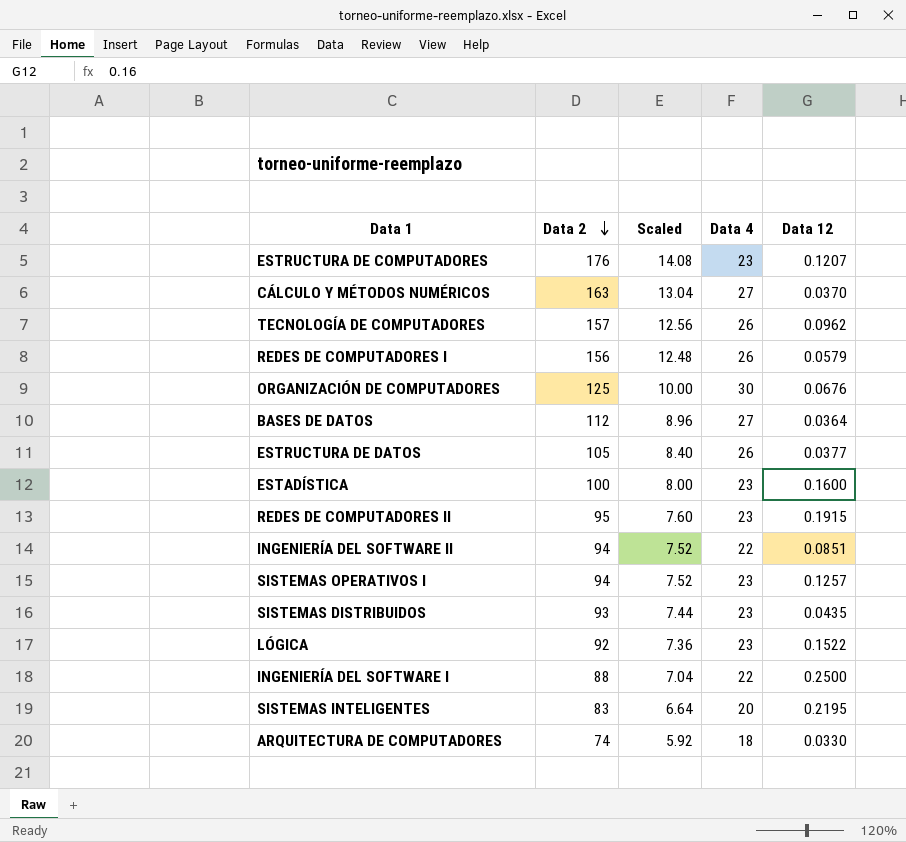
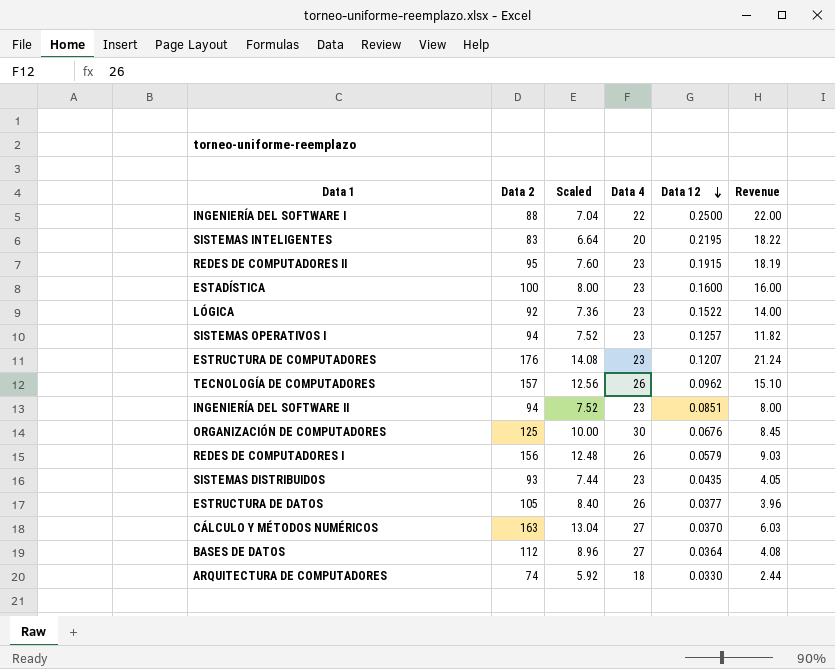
row order: Data 2 descending -> Data 12 descending
column Revenue | formula: none -> [Data 2] * [Data 12]
INGENIERÍA DEL SOFTWARE II | Data 4: 22 -> 23

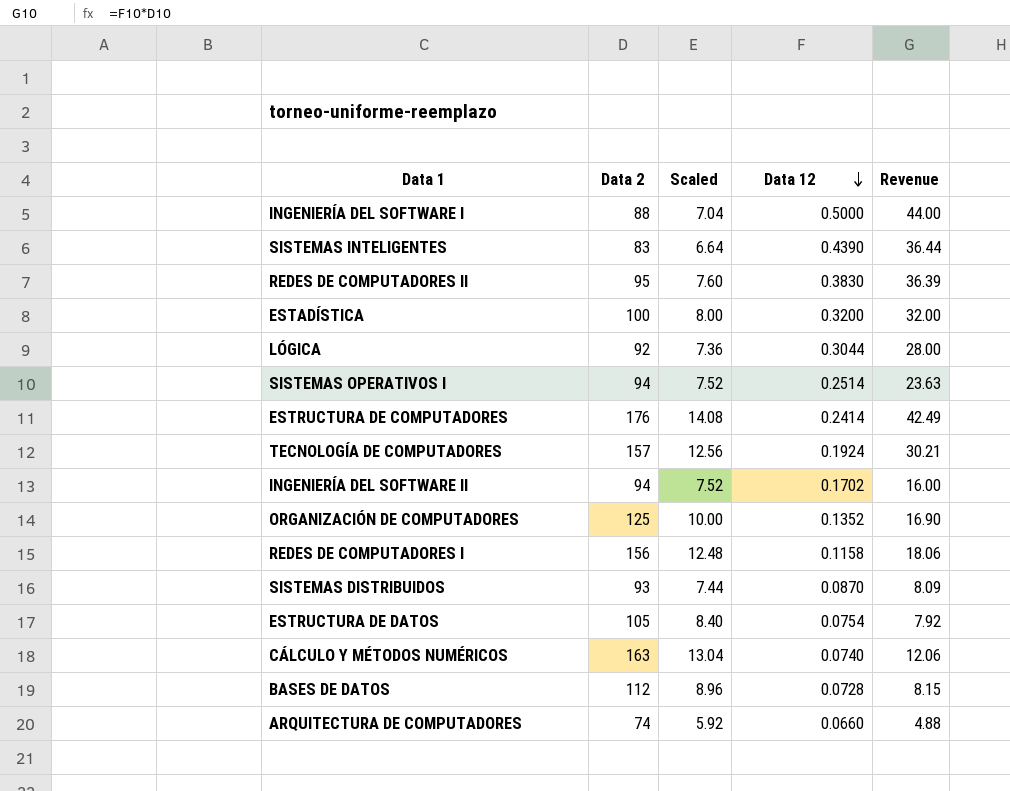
column Data 4 | position: 4 -> none
INGENIERÍA DEL SOFTWARE I | Data 12: 0.2500 -> 0.5000
INGENIERÍA DEL SOFTWARE I | Revenue: 22.00 -> 44.00
SISTEMAS INTELIGENTES | Data 12: 0.2195 -> 0.4390
SISTEMAS INTELIGENTES | Revenue: 18.22 -> 36.44
REDES DE COMPUTADORES II | Data 12: 0.1915 -> 0.3830
REDES DE COMPUTADORES II | Revenue: 18.19 -> 36.39
ESTADÍSTICA | Data 12: 0.1600 -> 0.3200
ESTADÍSTICA | Revenue: 16.00 -> 32.00
LÓGICA | Data 12: 0.1522 -> 0.3044
LÓGICA | Revenue: 14.00 -> 28.00
SISTEMAS OPERATIVOS I | Data 12: 0.1257 -> 0.2514
SISTEMAS OPERATIVOS I | Revenue: 11.82 -> 23.63
ESTRUCTURA DE COMPUTADORES | Data 12: 0.1207 -> 0.2414
ESTRUCTURA DE COMPUTADORES | Revenue: 21.24 -> 42.49
TECNOLOGÍA DE COMPUTADORES | Data 12: 0.0962 -> 0.1924
TECNOLOGÍA DE COMPUTADORES | Revenue: 15.10 -> 30.21
INGENIERÍA DEL SOFTWARE II | Data 12: 0.0851 -> 0.1702
INGENIERÍA DEL SOFTWARE II | Revenue: 8.00 -> 16.00
ORGANIZACIÓN DE COMPUTADORES | Data 12: 0.0676 -> 0.1352
ORGANIZACIÓN DE COMPUTADORES | Revenue: 8.45 -> 16.90
REDES DE COMPUTADORES I | Data 12: 0.0579 -> 0.1158
REDES DE COMPUTADORES I | Revenue: 9.03 -> 18.06
SISTEMAS DISTRIBUIDOS | Data 12: 0.0435 -> 0.0870
SISTEMAS DISTRIBUIDOS | Revenue: 4.05 -> 8.09
ESTRUCTURA DE DATOS | Data 12: 0.0377 -> 0.0754
ESTRUCTURA DE DATOS | Revenue: 3.96 -> 7.92
CÁLCULO Y MÉTODOS NUMÉRICOS | Data 12: 0.0370 -> 0.0740
CÁLCULO Y MÉTODOS NUMÉRICOS | Revenue: 6.03 -> 12.06
BASES DE DATOS | Data 12: 0.0364 -> 0.0728
BASES DE DATOS | Revenue: 4.08 -> 8.15
ARQUITECTURA DE COMPUTADORES | Data 12: 0.0330 -> 0.0660
ARQUITECTURA DE COMPUTADORES | Revenue: 2.44 -> 4.88

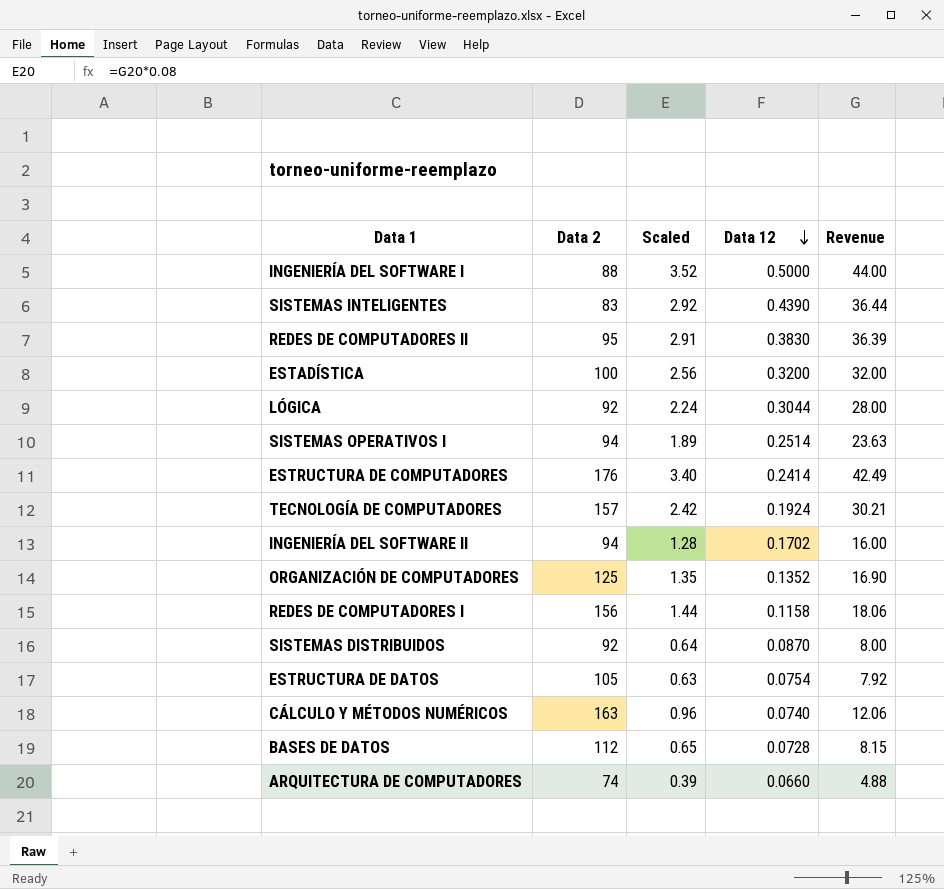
column Scaled | formula: [Data 2] * 0.08 -> [Revenue] * 0.08
SISTEMAS DISTRIBUIDOS | Data 2: 93 -> 92
SISTEMAS DISTRIBUIDOS | Revenue: 8.09 -> 8.00

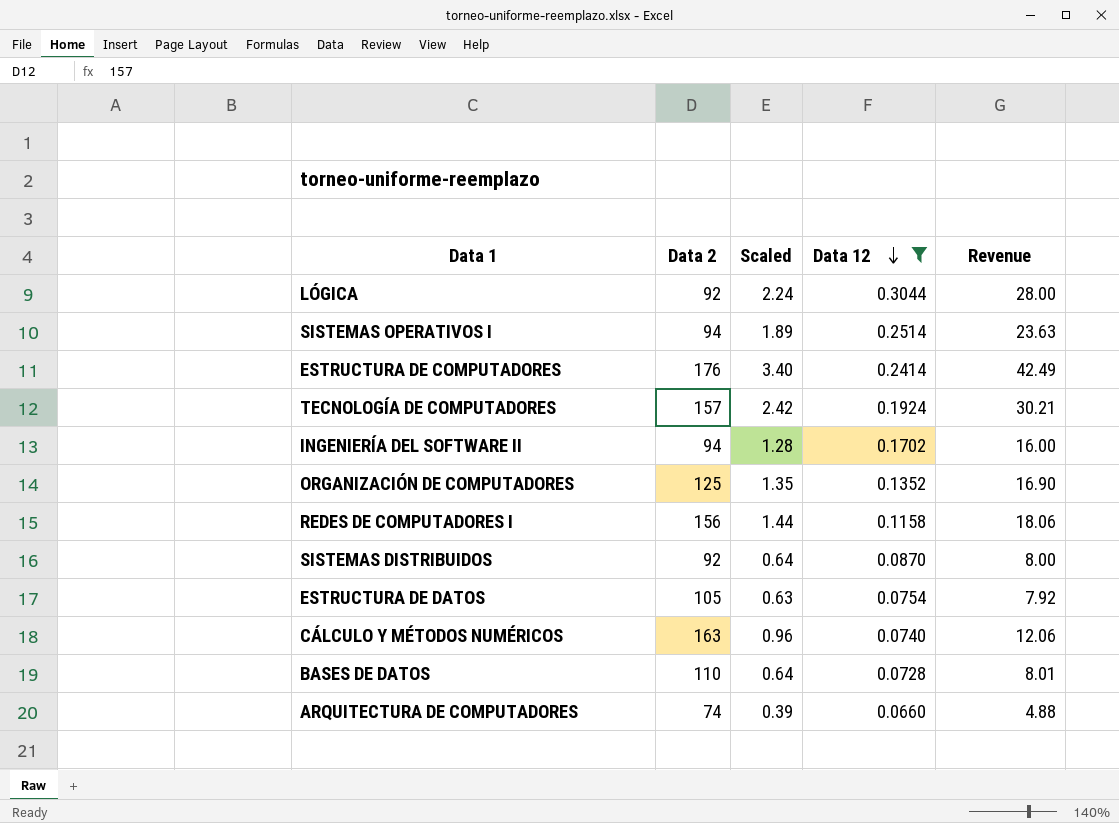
filter: none -> Data 12 <= 0.3044
BASES DE DATOS | Data 2: 112 -> 110
BASES DE DATOS | Scaled: 0.65 -> 0.64
BASES DE DATOS | Revenue: 8.15 -> 8.01

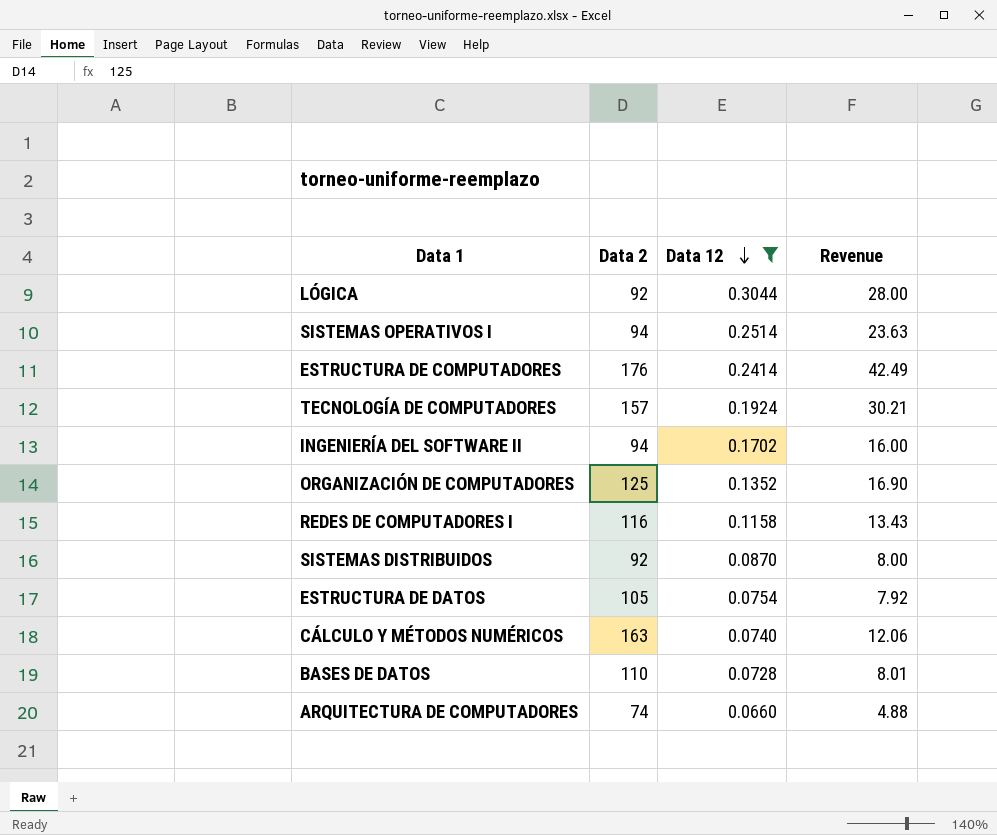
column Scaled | formula: [Revenue] * 0.08 -> none
REDES DE COMPUTADORES I | Data 2: 156 -> 116
REDES DE COMPUTADORES I | Revenue: 18.06 -> 13.43

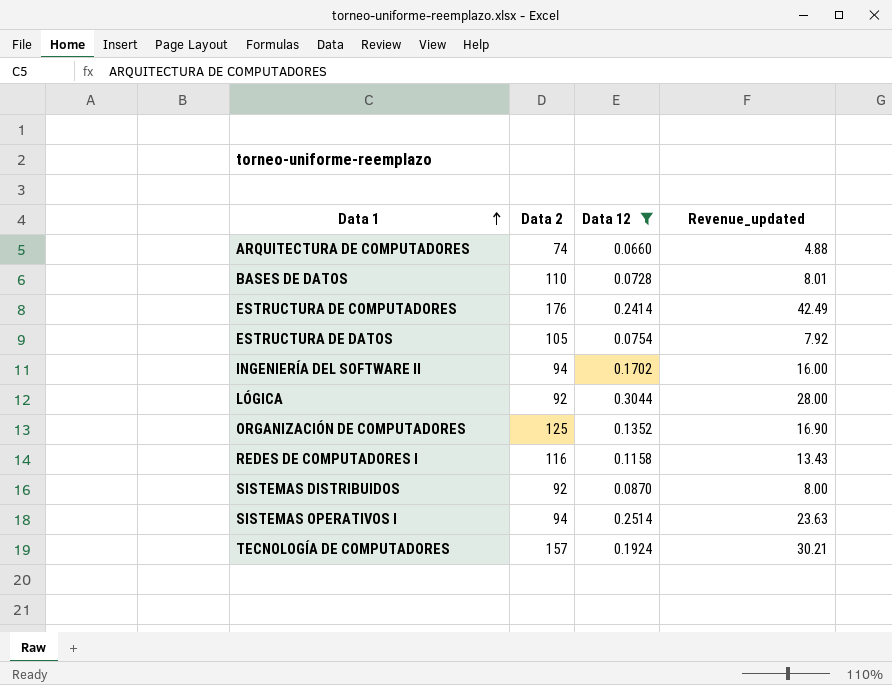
row order: Data 12 descending -> Data 1 ascending
column name: Revenue -> Revenue_updated
row CÁLCULO Y MÉTODOS NUMÉRICOS: 163 | 0.0740 | 12.06 -> none

